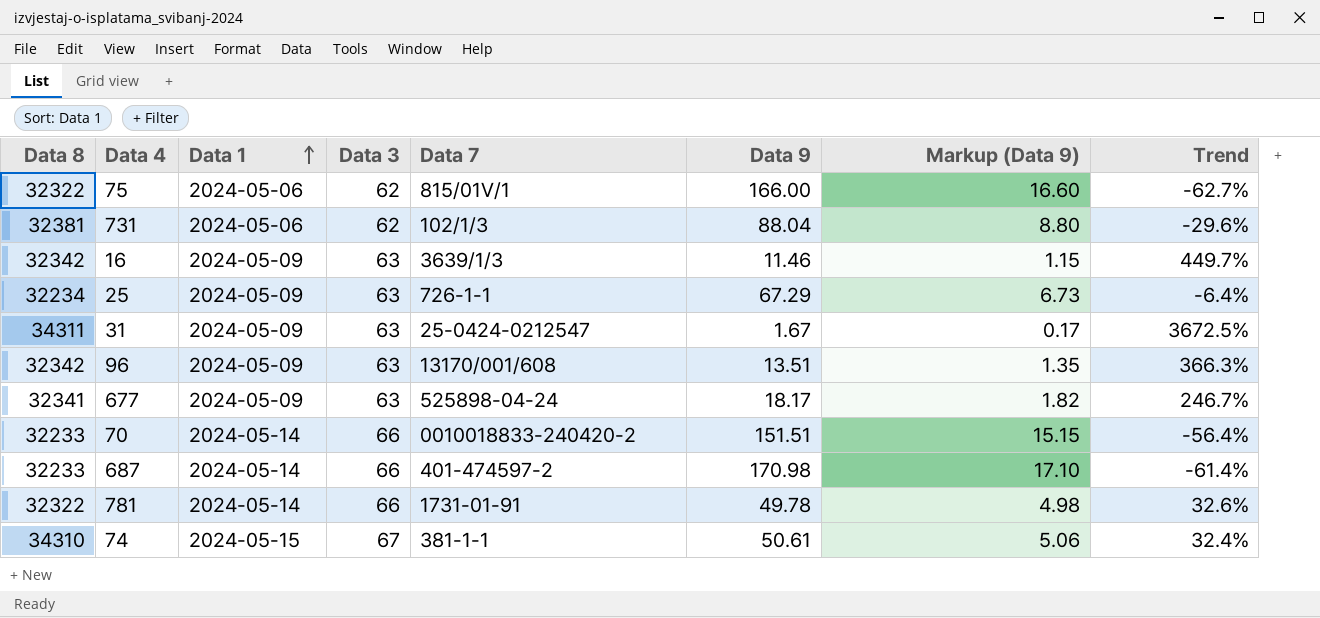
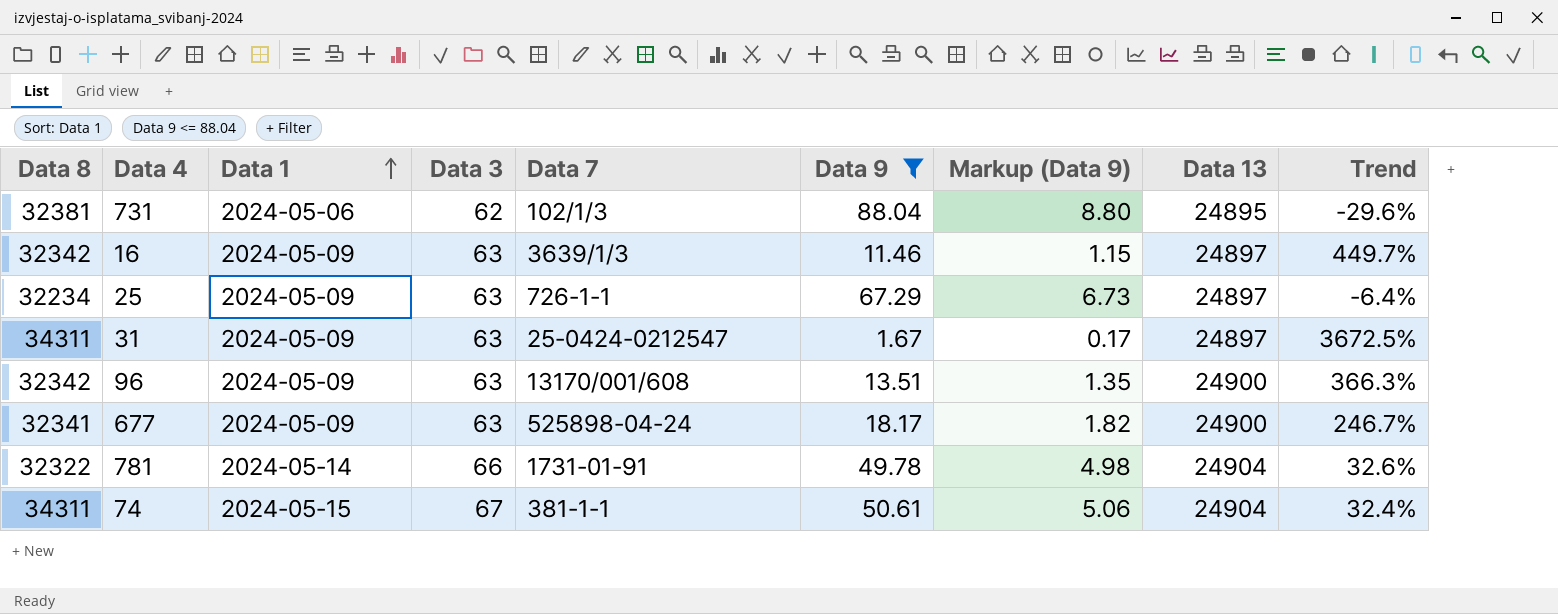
filter: none -> Data 9 <= 88.04
column Data 13 | position: none -> 8
74 | Data 8: 34310 -> 34311

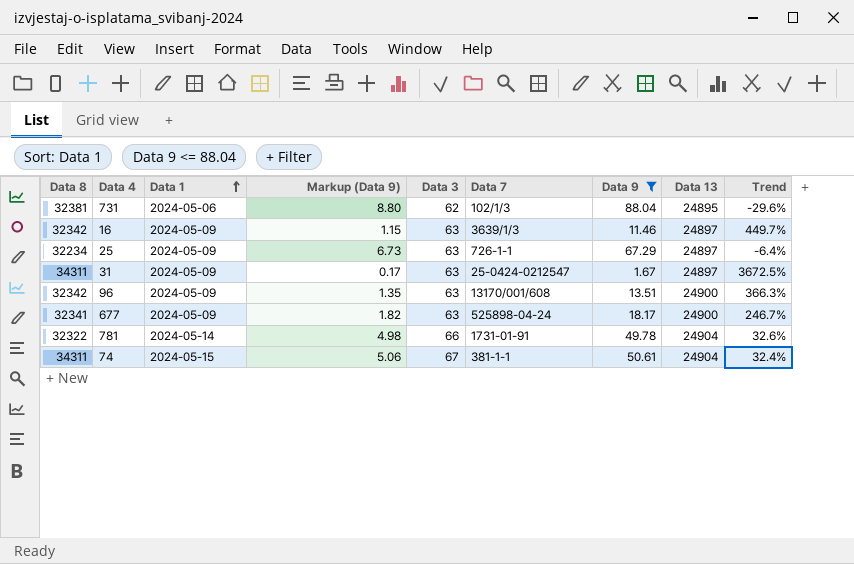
column Markup (Data 9) | position: 7 -> 4

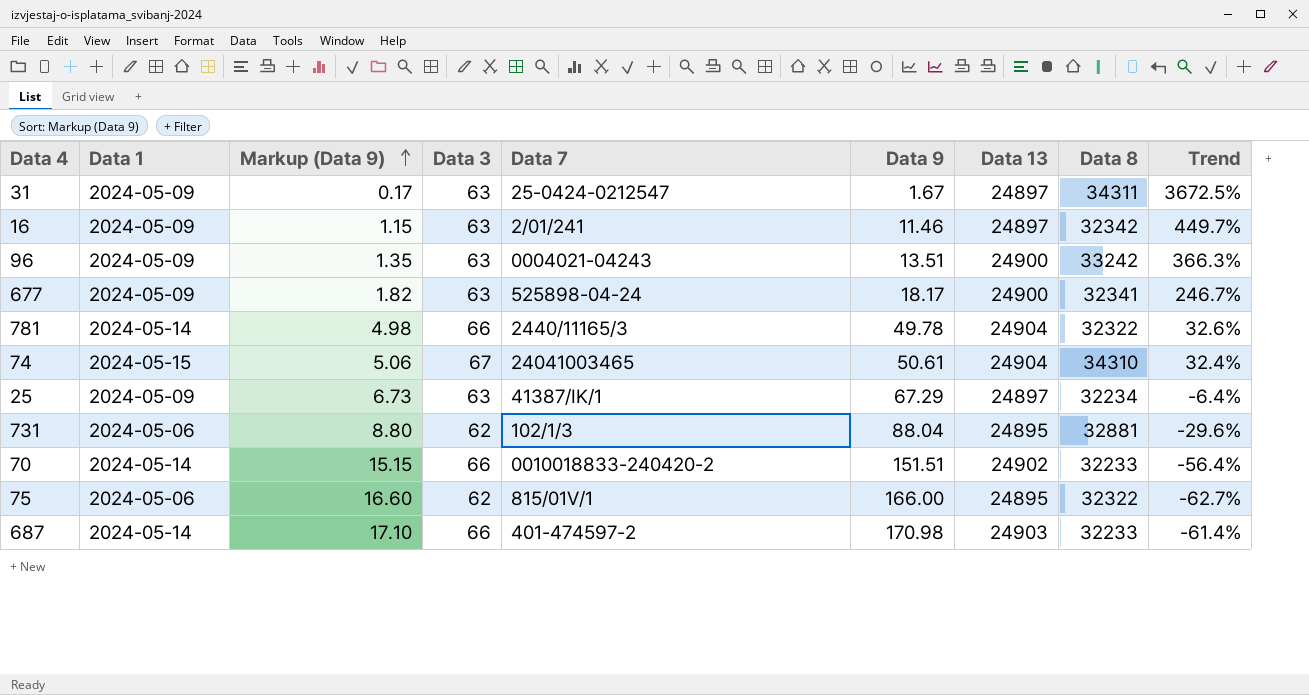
filter: Data 9 <= 88.04 -> none
row order: Data 1 ascending -> Markup (Data 9) ascending
column Data 8 | position: 1 -> 8
16 | Data 7: 3639/1/3 -> 2/01/241
96 | Data 7: 13170/001/608 -> 0004021-04243
96 | Data 8: 32342 -> 33242
781 | Data 7: 1731-01-91 -> 2440/11165/3
74 | Data 7: 381-1-1 -> 24041003465
74 | Data 8: 34311 -> 34310
25 | Data 7: 726-1-1 -> 41387/IK/1
731 | Data 8: 32381 -> 32881

